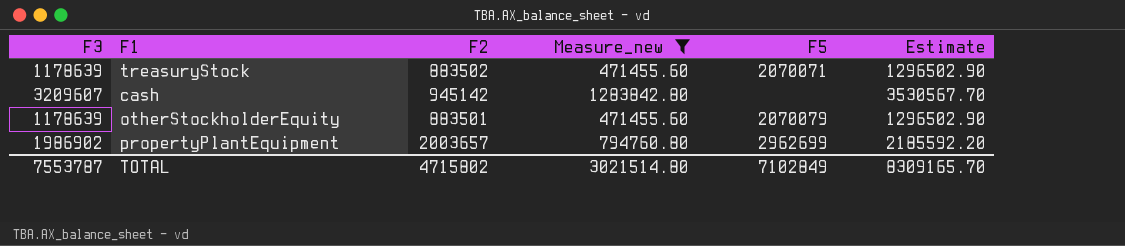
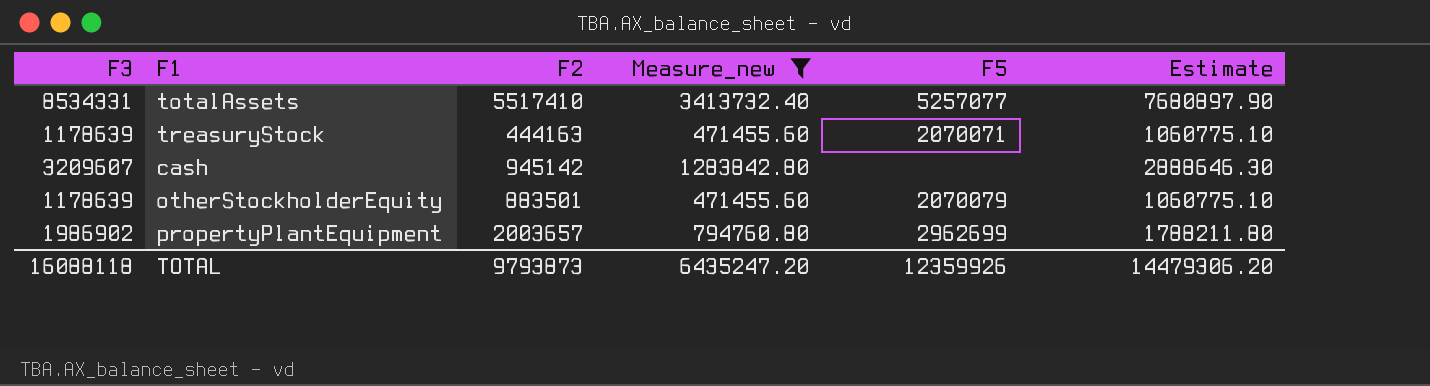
column Estimate | formula: [F3] * 1.1 -> [F3] * 0.9
row totalAssets: none -> 8534331 | 5517410 | 3413732.40 | 5257077 | 7680897.90
treasuryStock | F2: 883502 -> 444163
TOTAL | F3: 7553787 -> 16088118
TOTAL | F2: 4715802 -> 9793873
TOTAL | Measure_new: 3021514.80 -> 6435247.20
TOTAL | F5: 7102849 -> 12359926
TOTAL | Estimate: 8309165.70 -> 14479306.20

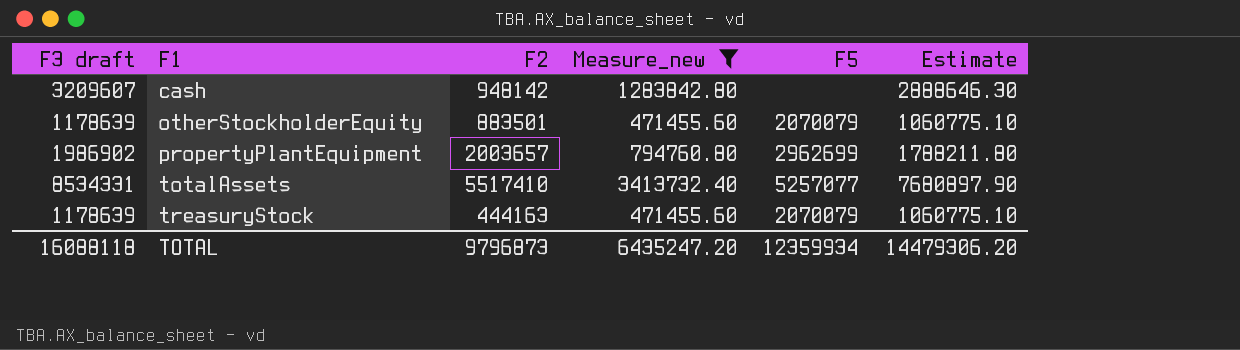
row order: none -> F1 ascending
column name: F3 -> F3 draft
cash | F2: 945142 -> 948142
treasuryStock | F5: 2070071 -> 2070079
TOTAL | F2: 9793873 -> 9796873
TOTAL | F5: 12359926 -> 12359934

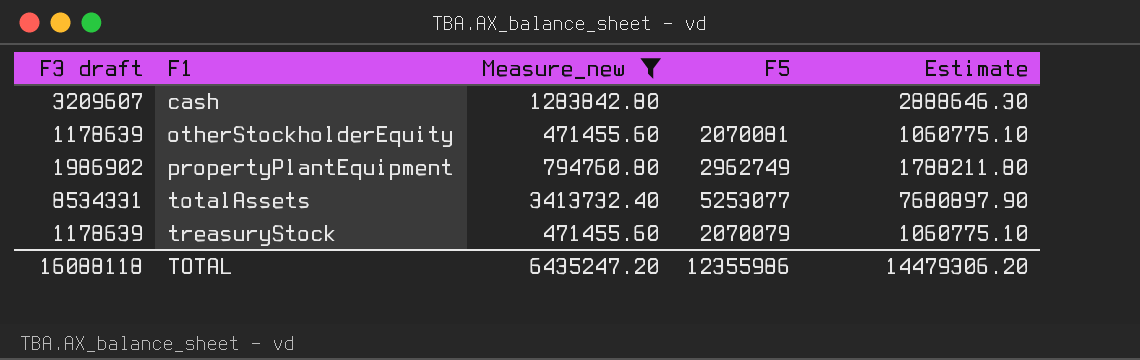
column F2 | position: 3 -> none
otherStockholderEquity | F5: 2070079 -> 2070081
propertyPlantEquipment | F5: 2962699 -> 2962749
totalAssets | F5: 5257077 -> 5253077
TOTAL | F5: 12359934 -> 12355986

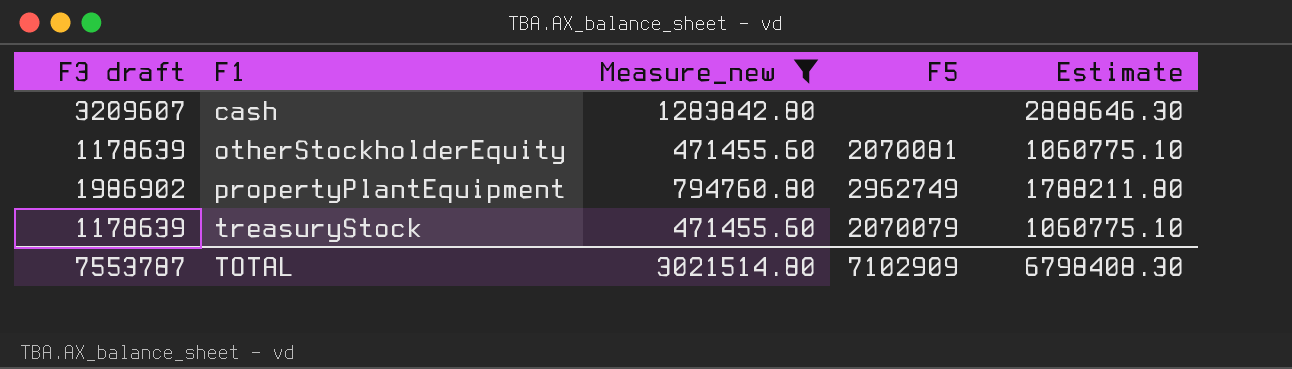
row totalAssets: 8534331 | 3413732.40 | 5253077 | 7680897.90 -> none
TOTAL | F3 draft: 16088118 -> 7553787
TOTAL | Measure_new: 6435247.20 -> 3021514.80
TOTAL | F5: 12355986 -> 7102909
TOTAL | Estimate: 14479306.20 -> 6798408.30

